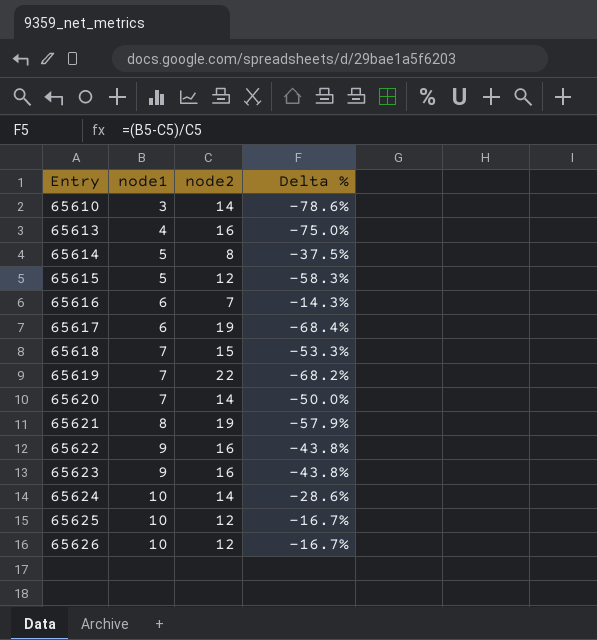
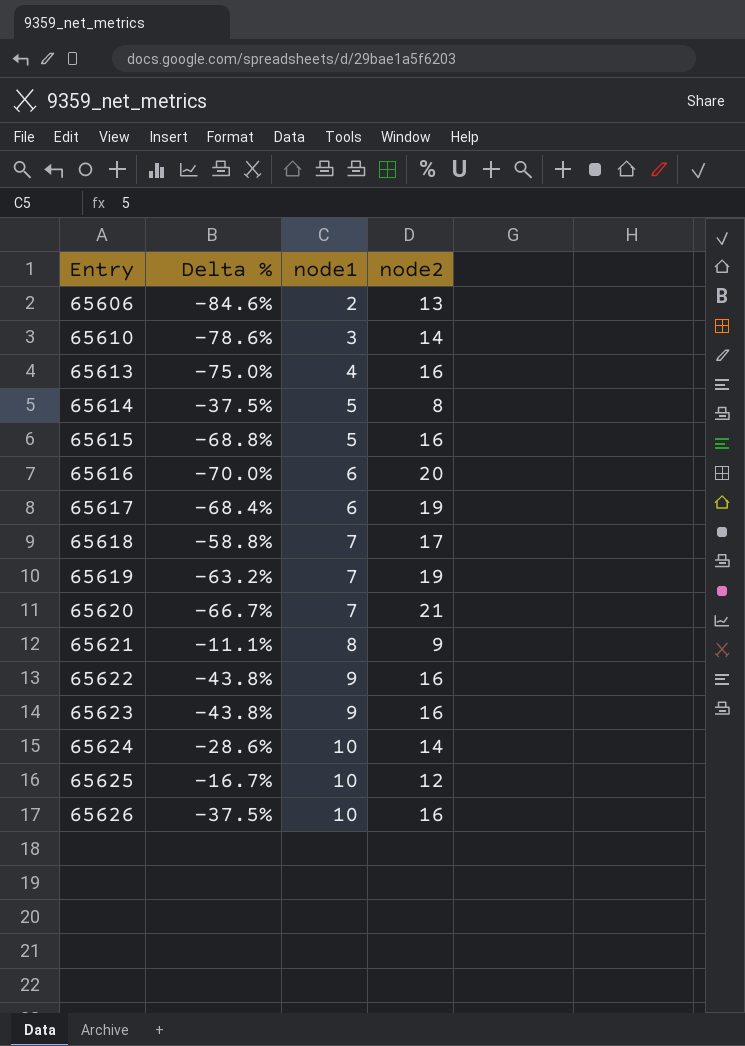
column Delta % | position: 4 -> 2
row 65606: none -> -84.6% | 2 | 13
65615 | Delta %: -58.3% -> -68.8%
65615 | node2: 12 -> 16
65616 | Delta %: -14.3% -> -70.0%
65616 | node2: 7 -> 20
65618 | Delta %: -53.3% -> -58.8%
65618 | node2: 15 -> 17
65619 | Delta %: -68.2% -> -63.2%
65619 | node2: 22 -> 19
65620 | Delta %: -50.0% -> -66.7%
65620 | node2: 14 -> 21
65621 | Delta %: -57.9% -> -11.1%
65621 | node2: 19 -> 9
65626 | Delta %: -16.7% -> -37.5%
65626 | node2: 12 -> 16

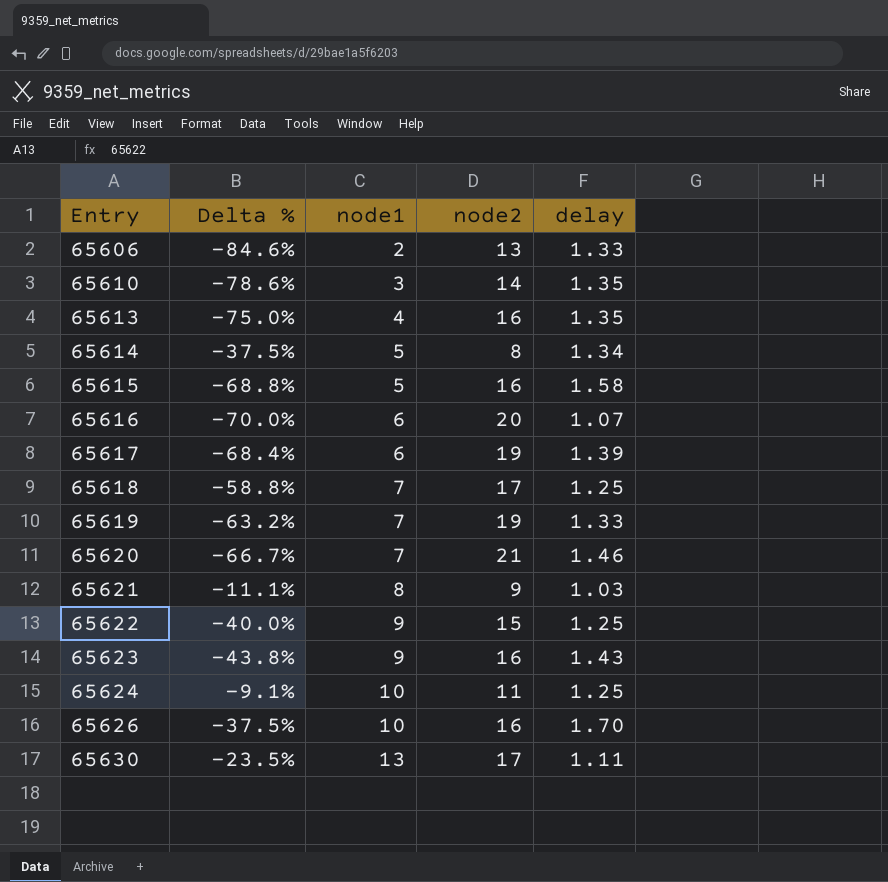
column delay | position: none -> 5
row 65625: -16.7% | 10 | 12 -> none
65622 | Delta %: -43.8% -> -40.0%
65622 | node2: 16 -> 15
65624 | Delta %: -28.6% -> -9.1%
65624 | node2: 14 -> 11
row 65630: none -> -23.5% | 13 | 17 | 1.11

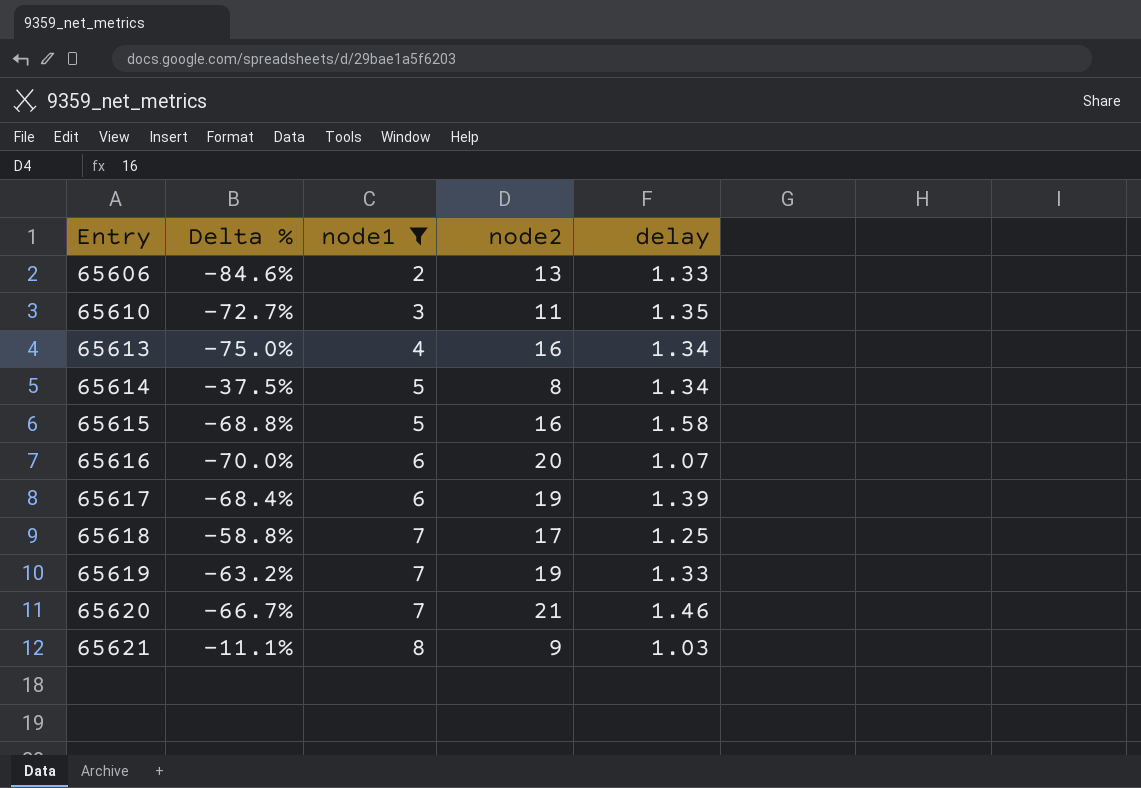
filter: none -> node1 <= 8
65610 | Delta %: -78.6% -> -72.7%
65610 | node2: 14 -> 11
65613 | delay: 1.35 -> 1.34

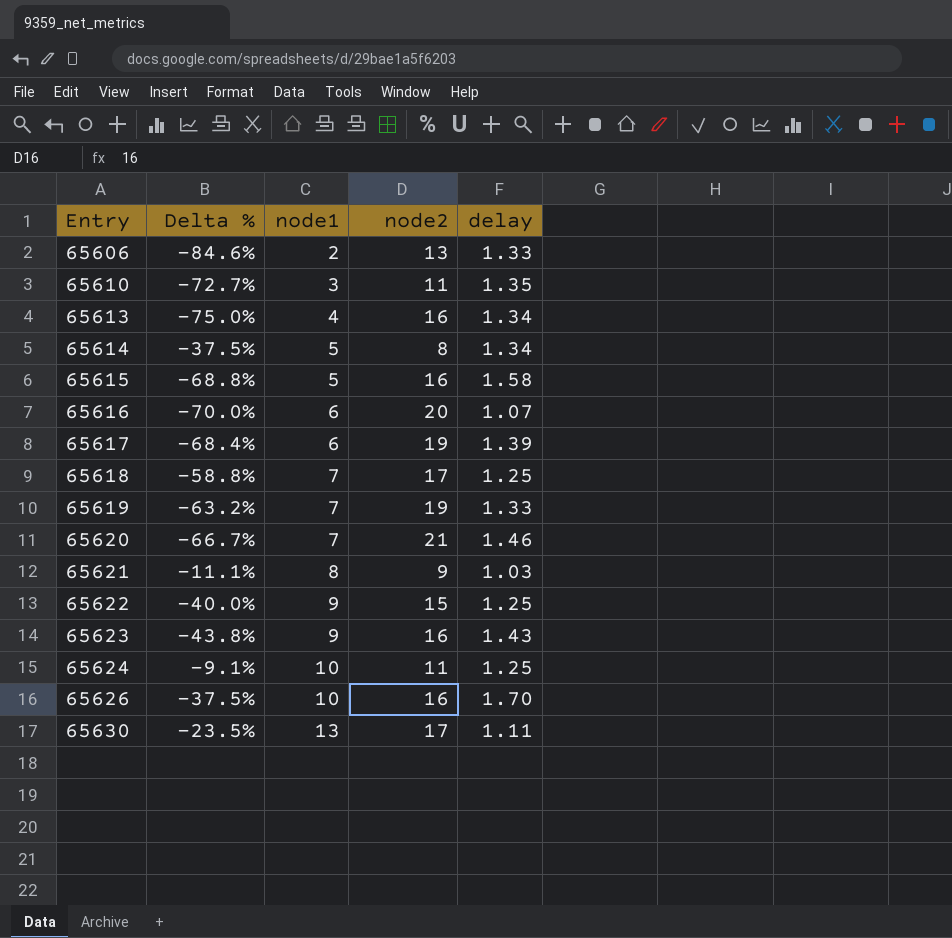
filter: node1 <= 8 -> none

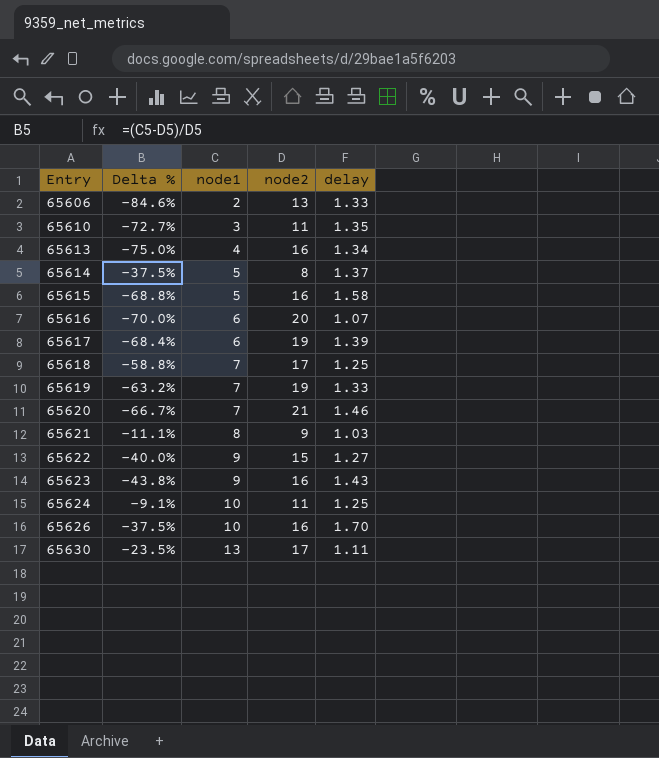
65614 | delay: 1.34 -> 1.37
65622 | delay: 1.25 -> 1.27

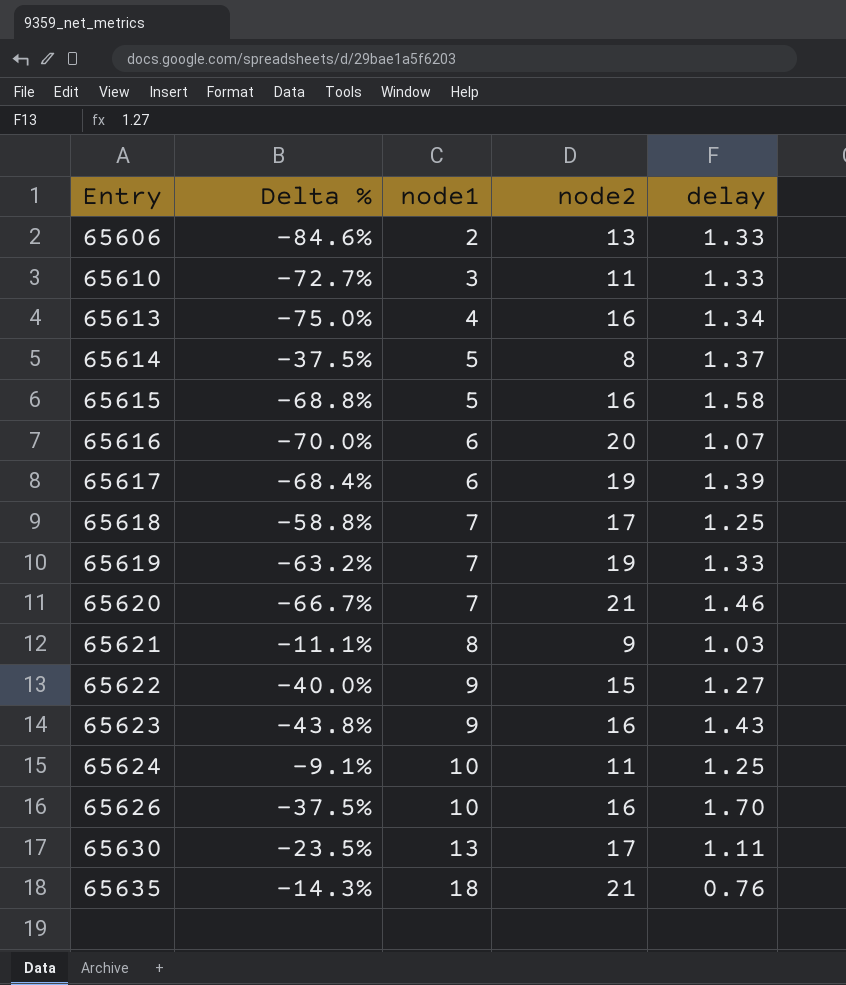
65610 | delay: 1.35 -> 1.33
row 65635: none -> -14.3% | 18 | 21 | 0.76

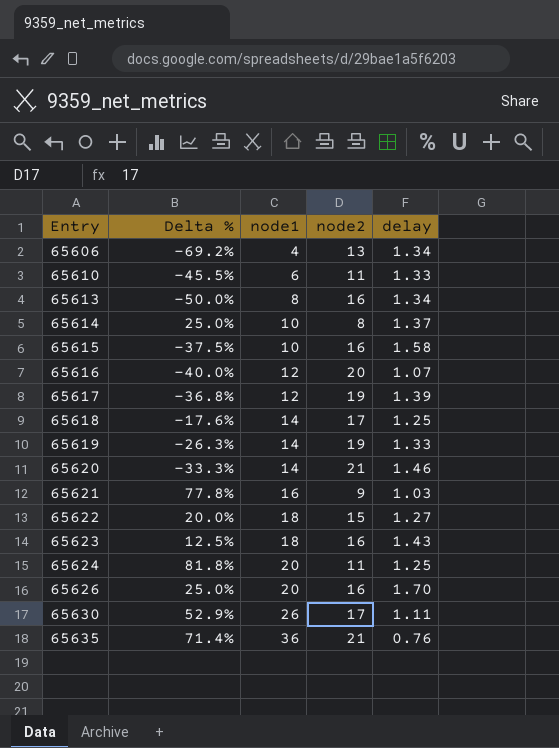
65606 | Delta %: -84.6% -> -69.2%
65606 | node1: 2 -> 4
65606 | delay: 1.33 -> 1.34
65610 | Delta %: -72.7% -> -45.5%
65610 | node1: 3 -> 6
65613 | Delta %: -75.0% -> -50.0%
65613 | node1: 4 -> 8
65614 | Delta %: -37.5% -> 25.0%
65614 | node1: 5 -> 10
65615 | Delta %: -68.8% -> -37.5%
65615 | node1: 5 -> 10
65616 | Delta %: -70.0% -> -40.0%
65616 | node1: 6 -> 12
65617 | Delta %: -68.4% -> -36.8%
65617 | node1: 6 -> 12
65618 | Delta %: -58.8% -> -17.6%
65618 | node1: 7 -> 14
65619 | Delta %: -63.2% -> -26.3%
65619 | node1: 7 -> 14
65620 | Delta %: -66.7% -> -33.3%
65620 | node1: 7 -> 14
65621 | Delta %: -11.1% -> 77.8%
65621 | node1: 8 -> 16
65622 | Delta %: -40.0% -> 20.0%
65622 | node1: 9 -> 18
65623 | Delta %: -43.8% -> 12.5%
65623 | node1: 9 -> 18
65624 | Delta %: -9.1% -> 81.8%
65624 | node1: 10 -> 20
65626 | Delta %: -37.5% -> 25.0%
65626 | node1: 10 -> 20
65630 | Delta %: -23.5% -> 52.9%
65630 | node1: 13 -> 26
65635 | Delta %: -14.3% -> 71.4%
65635 | node1: 18 -> 36

